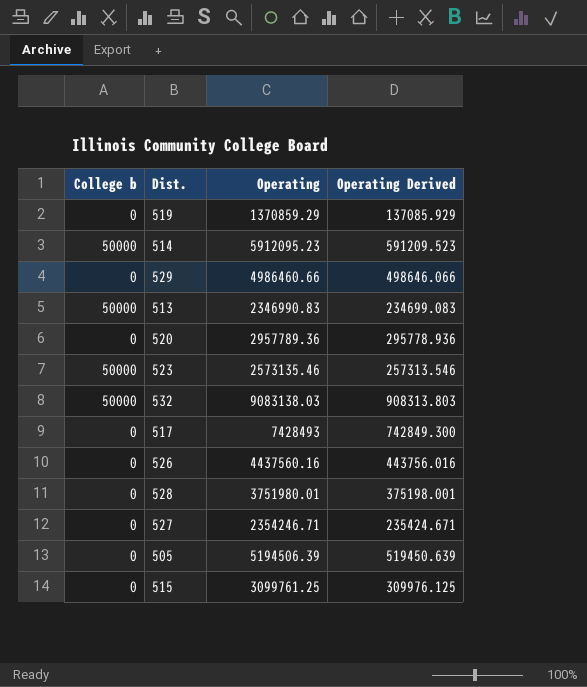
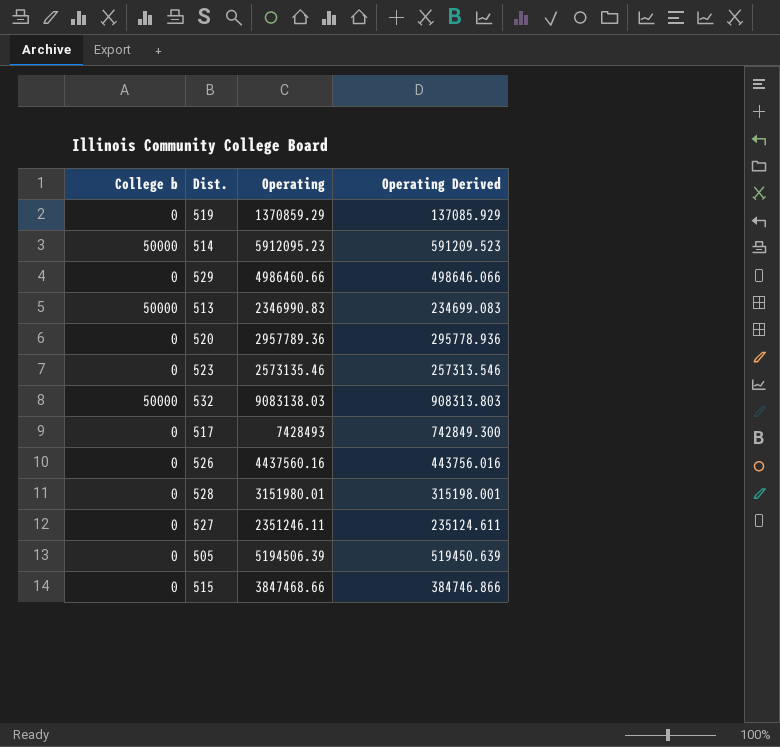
523 | College b: 50000 -> 0
528 | Operating: 3751980.01 -> 3151980.01
528 | Operating Derived: 375198.001 -> 315198.001
527 | Operating: 2354246.71 -> 2351246.11
527 | Operating Derived: 235424.671 -> 235124.611
515 | Operating: 3099761.25 -> 3847468.66
515 | Operating Derived: 309976.125 -> 384746.866

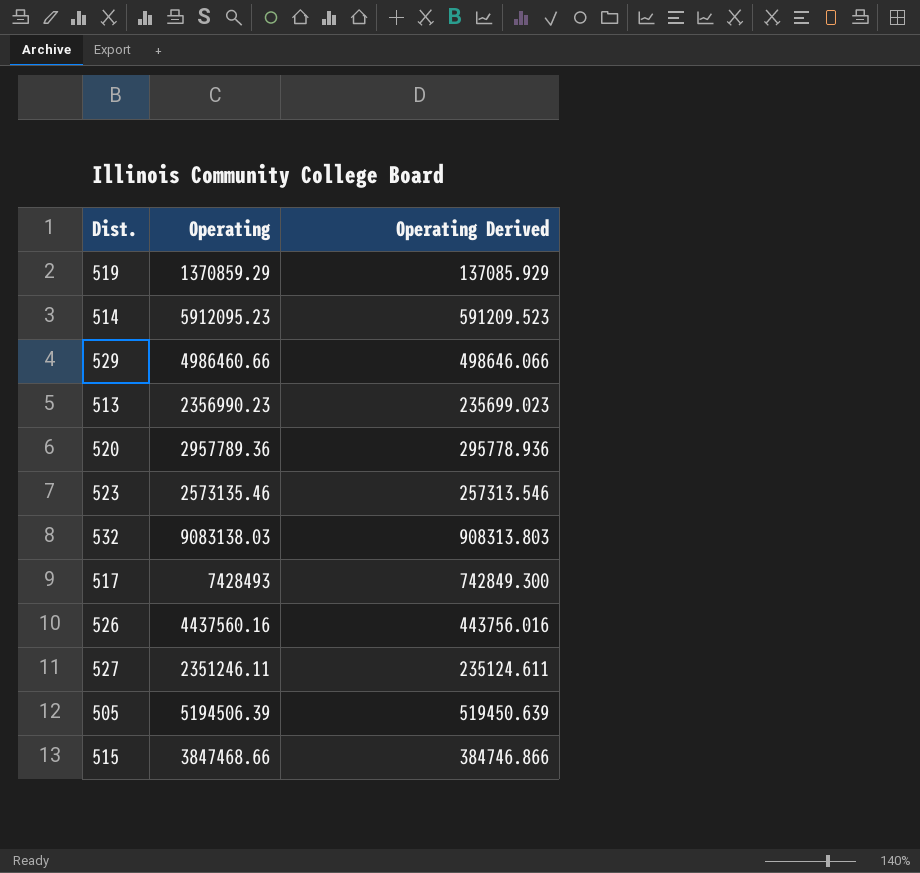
column College b | position: 1 -> none
row 528: 0 | 3151980.01 | 315198.001 -> none
513 | Operating: 2346990.83 -> 2356990.23
513 | Operating Derived: 234699.083 -> 235699.023

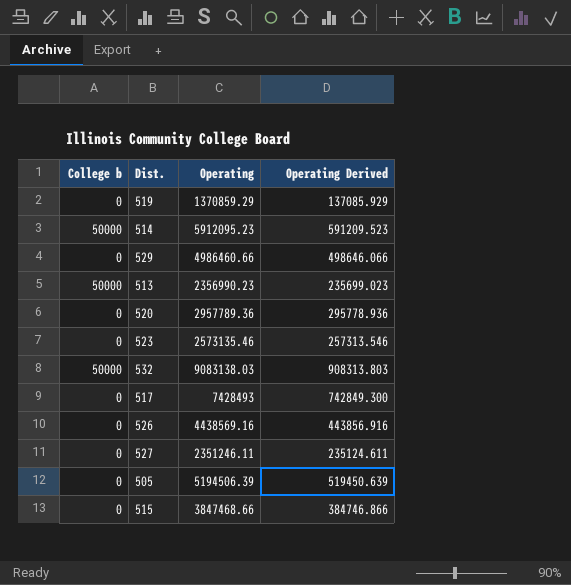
column College b | position: none -> 1
526 | Operating: 4437560.16 -> 4438569.16
526 | Operating Derived: 443756.016 -> 443856.916

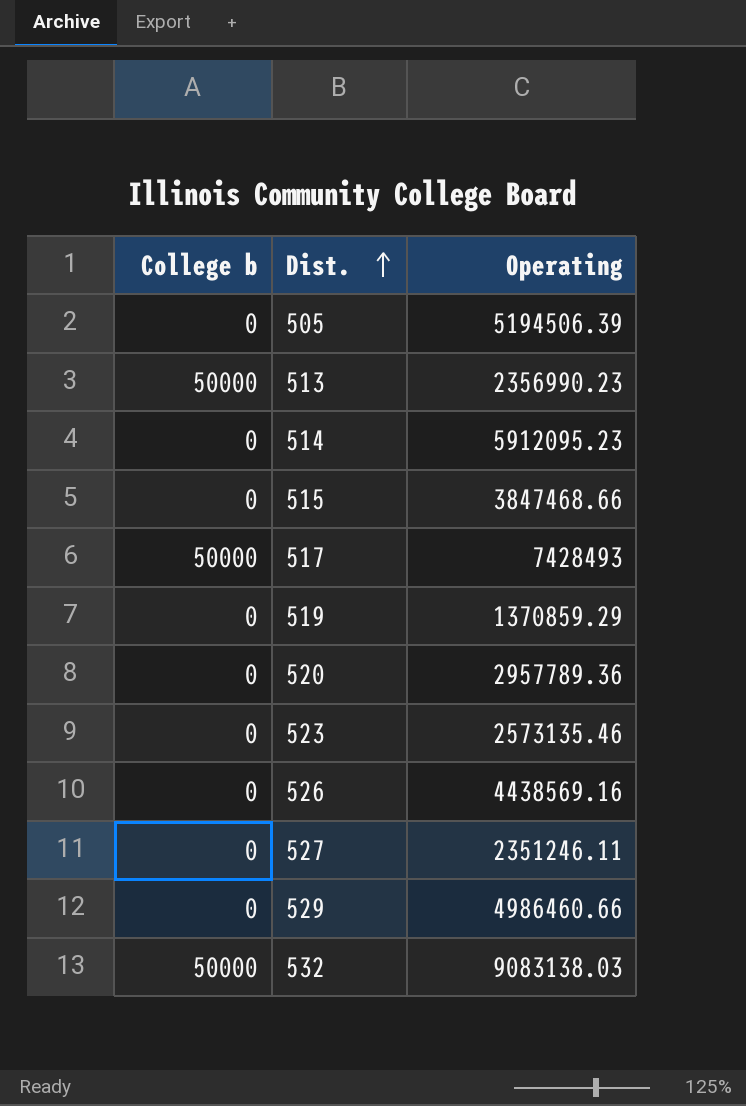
row order: none -> Dist. ascending
column Operating Derived | formula: [Operating] * 0.1 -> none
514 | College b: 50000 -> 0
517 | College b: 0 -> 50000

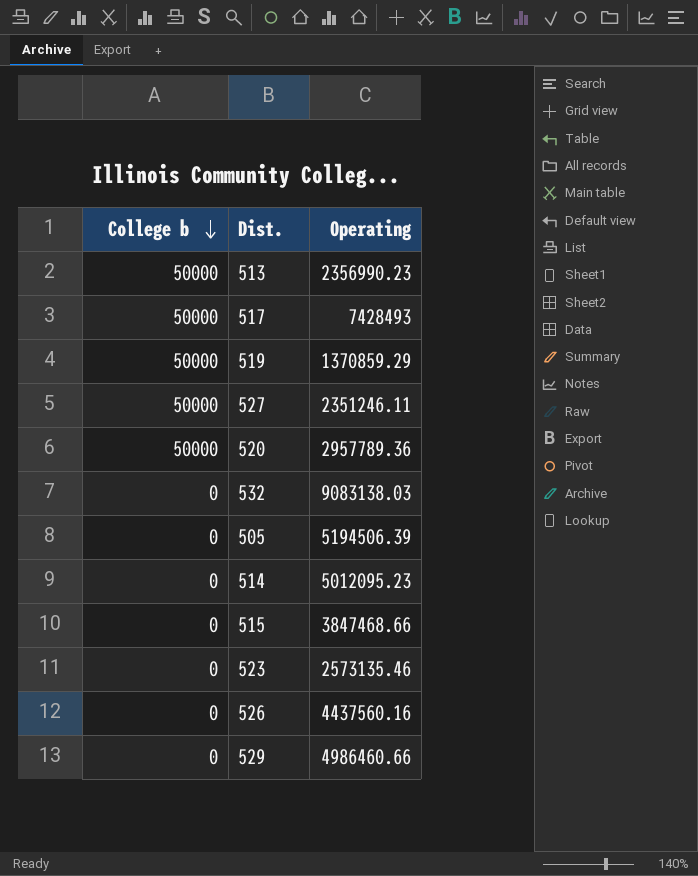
row order: Dist. ascending -> College b descending
519 | College b: 0 -> 50000
527 | College b: 0 -> 50000
520 | College b: 0 -> 50000
532 | College b: 50000 -> 0
514 | Operating: 5912095.23 -> 5012095.23
526 | Operating: 4438569.16 -> 4437560.16

